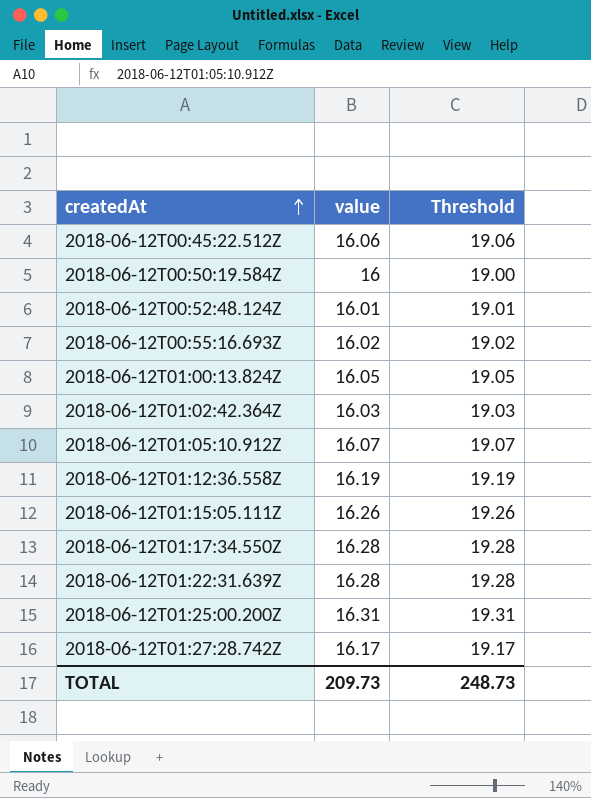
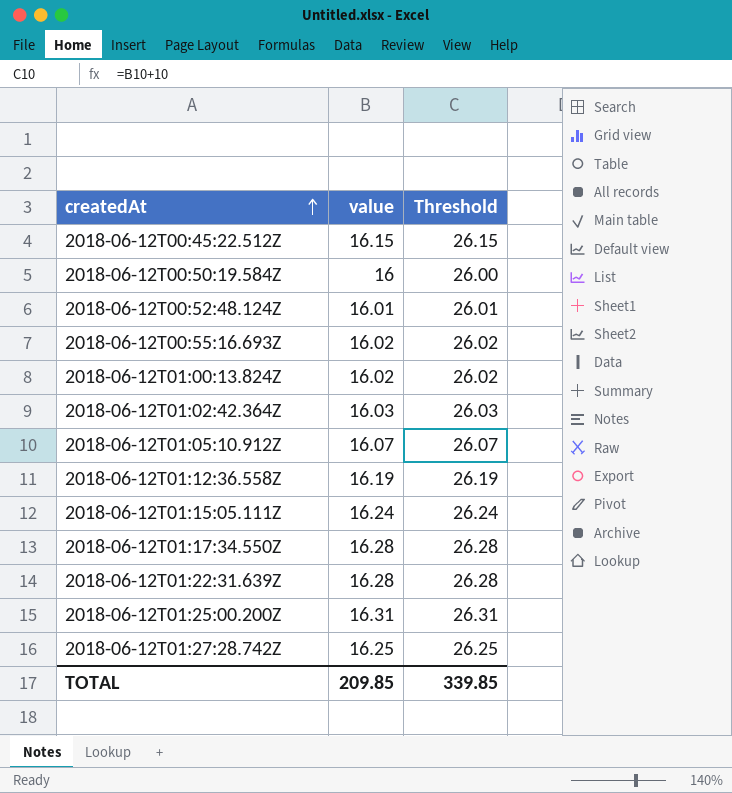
column Threshold | formula: [value] + 3 -> [value] + 10
2018-06-12T00:45:22.512Z | value: 16.06 -> 16.15
2018-06-12T01:00:13.824Z | value: 16.05 -> 16.02
2018-06-12T01:15:05.111Z | value: 16.26 -> 16.24
2018-06-12T01:27:28.742Z | value: 16.17 -> 16.25
TOTAL | value: 209.73 -> 209.85
TOTAL | Threshold: 248.73 -> 339.85

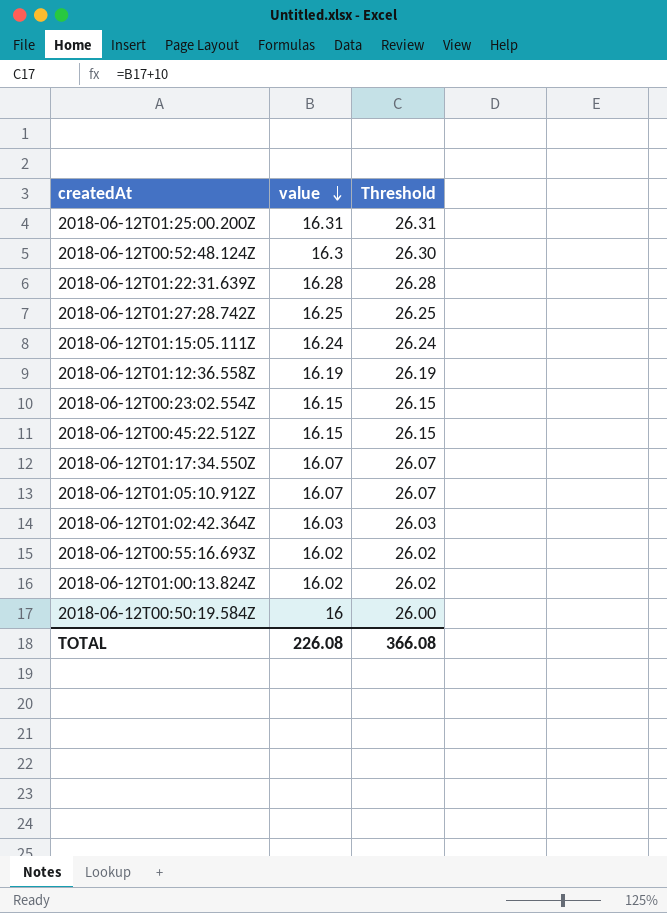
row order: createdAt ascending -> value descending
2018-06-12T00:52:48.124Z | value: 16.01 -> 16.3
2018-06-12T00:52:48.124Z | Threshold: 26.01 -> 26.30
row 2018-06-12T00:23:02.554Z: none -> 16.15 | 26.15
2018-06-12T01:17:34.550Z | value: 16.28 -> 16.07
2018-06-12T01:17:34.550Z | Threshold: 26.28 -> 26.07
TOTAL | value: 209.85 -> 226.08
TOTAL | Threshold: 339.85 -> 366.08

